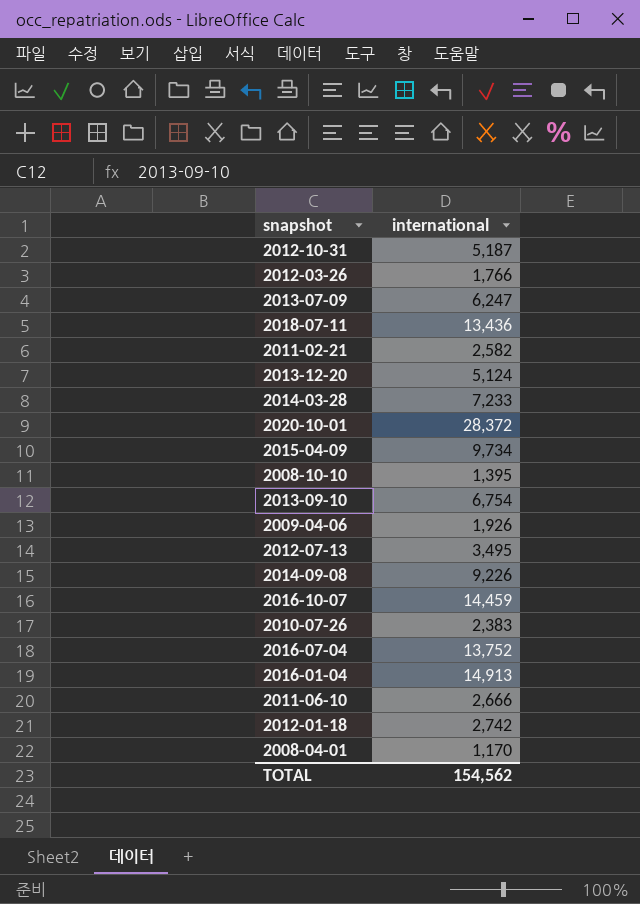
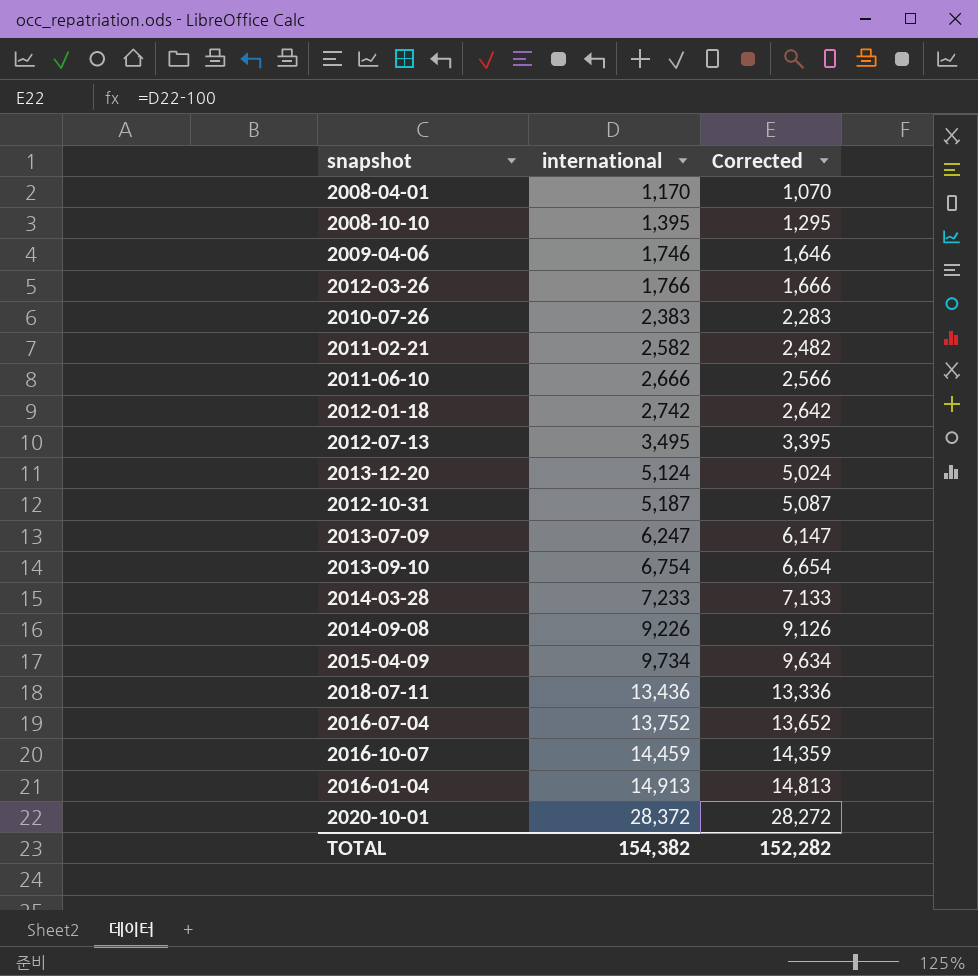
row order: none -> international ascending
column Corrected | formula: none -> [international] - 100
2009-04-06 | international: 1,926 -> 1,746
TOTAL | international: 154,562 -> 154,382

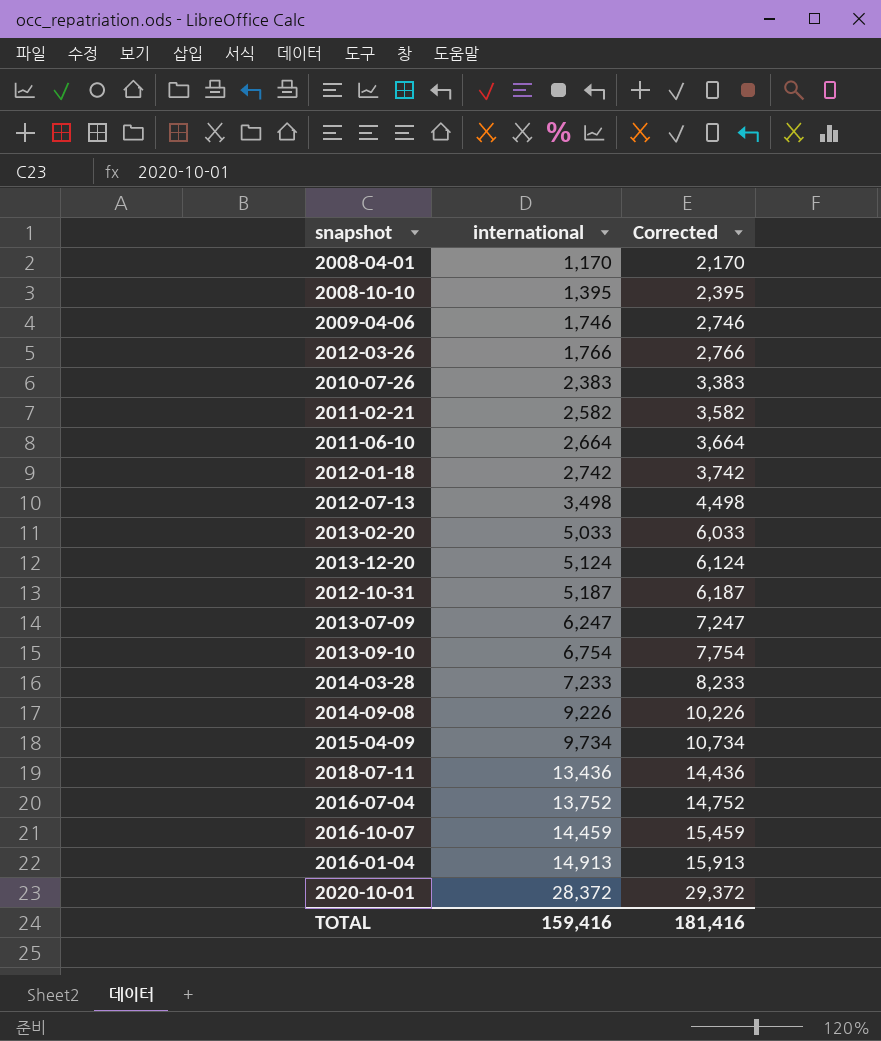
column Corrected | formula: [international] - 100 -> [international] + 1000
2011-06-10 | international: 2,666 -> 2,664
2012-07-13 | international: 3,495 -> 3,498
row 2013-02-20: none -> 5,033 | 6,033
TOTAL | international: 154,382 -> 159,416
TOTAL | Corrected: 152,282 -> 181,416

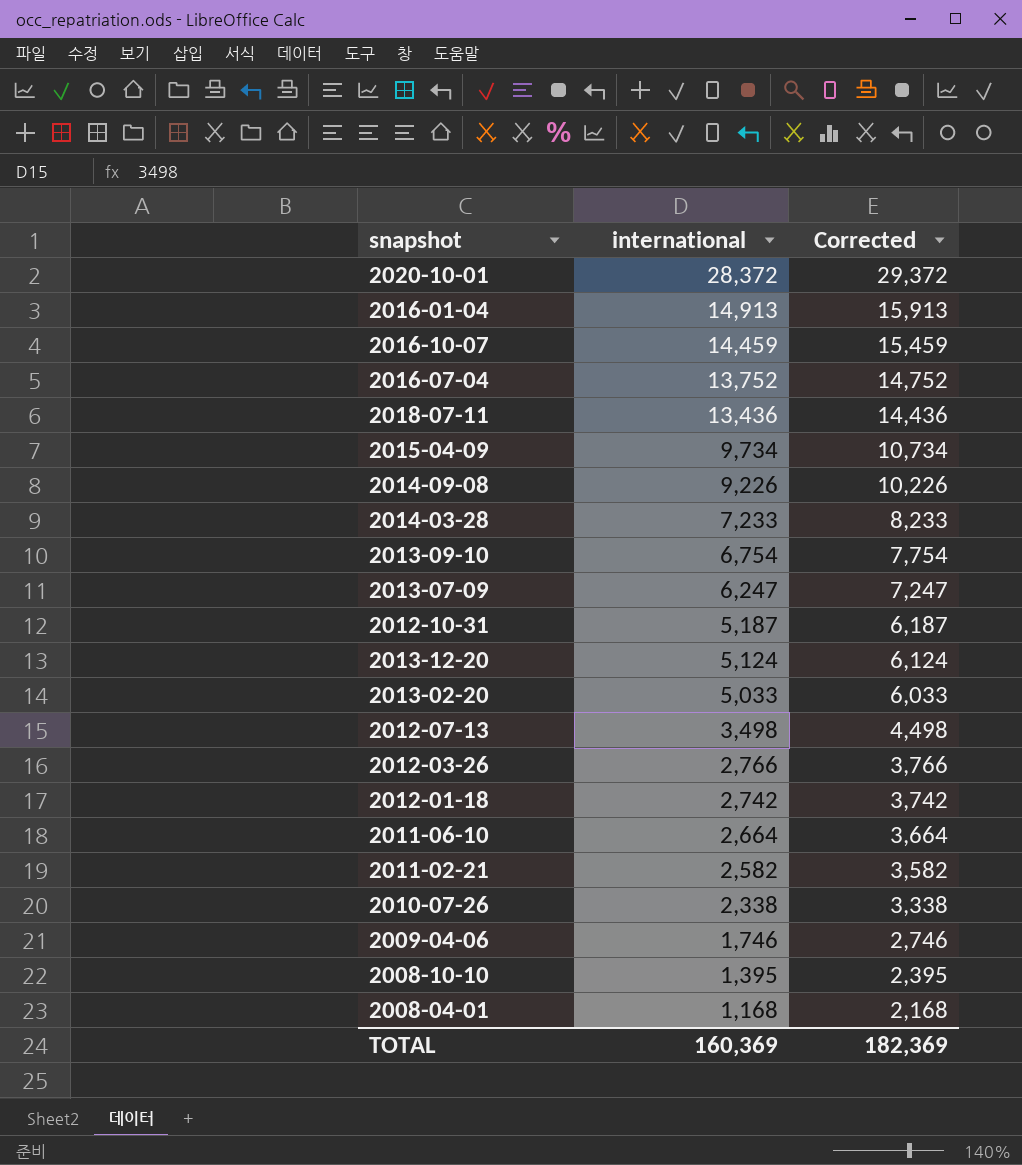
row order: international ascending -> international descending
2012-03-26 | international: 1,766 -> 2,766
2012-03-26 | Corrected: 2,766 -> 3,766
2010-07-26 | international: 2,383 -> 2,338
2010-07-26 | Corrected: 3,383 -> 3,338
2008-04-01 | international: 1,170 -> 1,168
2008-04-01 | Corrected: 2,170 -> 2,168
TOTAL | international: 159,416 -> 160,369
TOTAL | Corrected: 181,416 -> 182,369

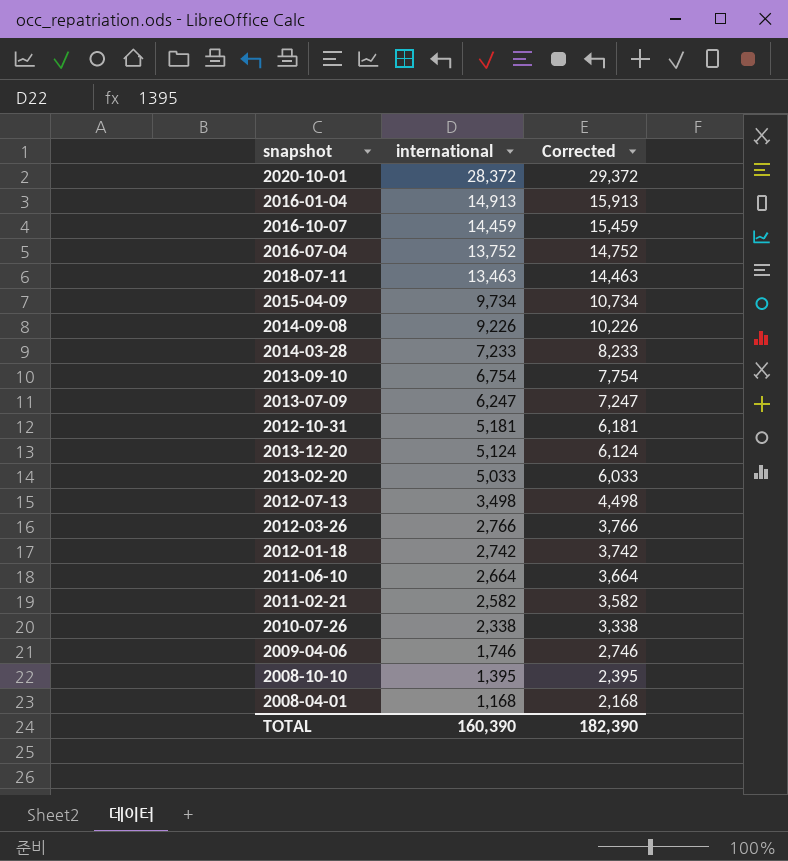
2018-07-11 | international: 13,436 -> 13,463
2018-07-11 | Corrected: 14,436 -> 14,463
2012-10-31 | international: 5,187 -> 5,181
2012-10-31 | Corrected: 6,187 -> 6,181
TOTAL | international: 160,369 -> 160,390
TOTAL | Corrected: 182,369 -> 182,390

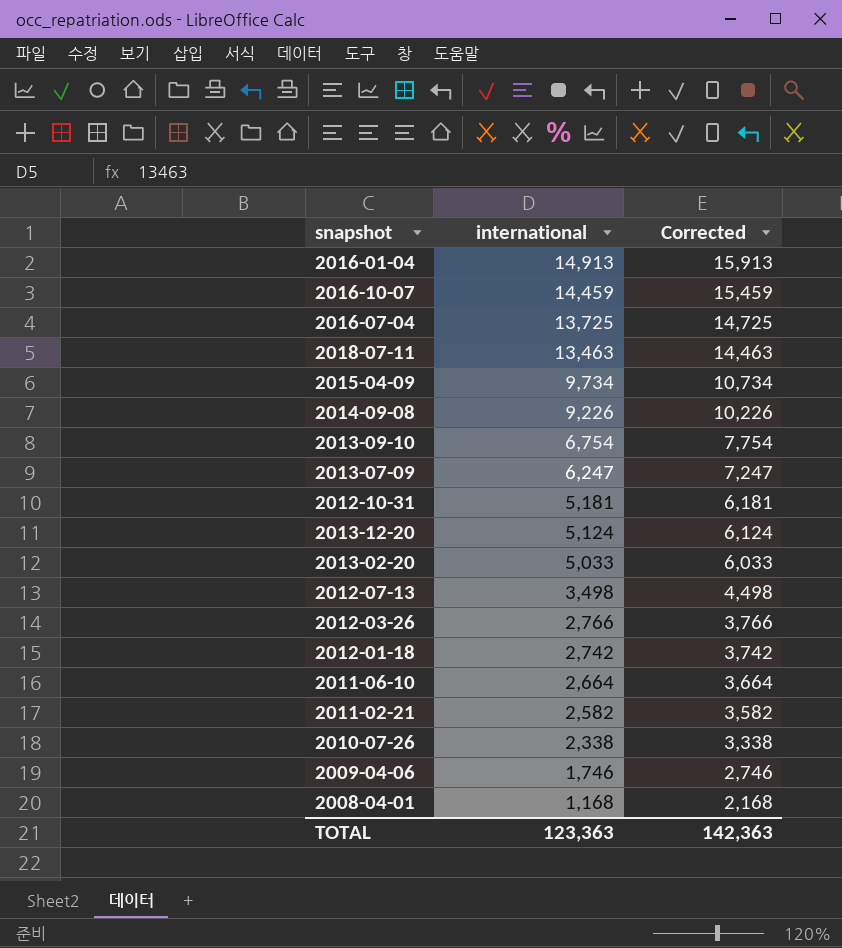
row 2020-10-01: 28,372 | 29,372 -> none
row 2014-03-28: 7,233 | 8,233 -> none
row 2008-10-10: 1,395 | 2,395 -> none
2016-07-04 | international: 13,752 -> 13,725
2016-07-04 | Corrected: 14,752 -> 14,725
TOTAL | international: 160,390 -> 123,363
TOTAL | Corrected: 182,390 -> 142,363

